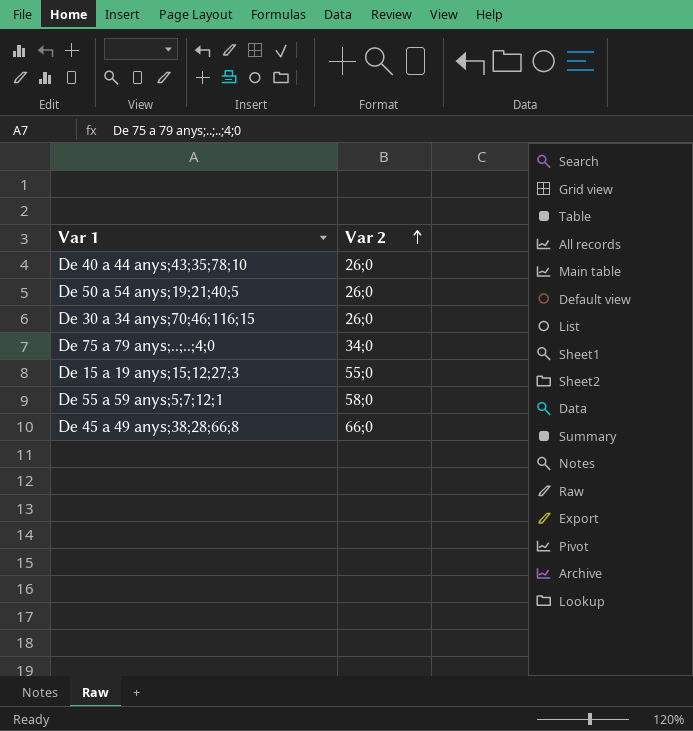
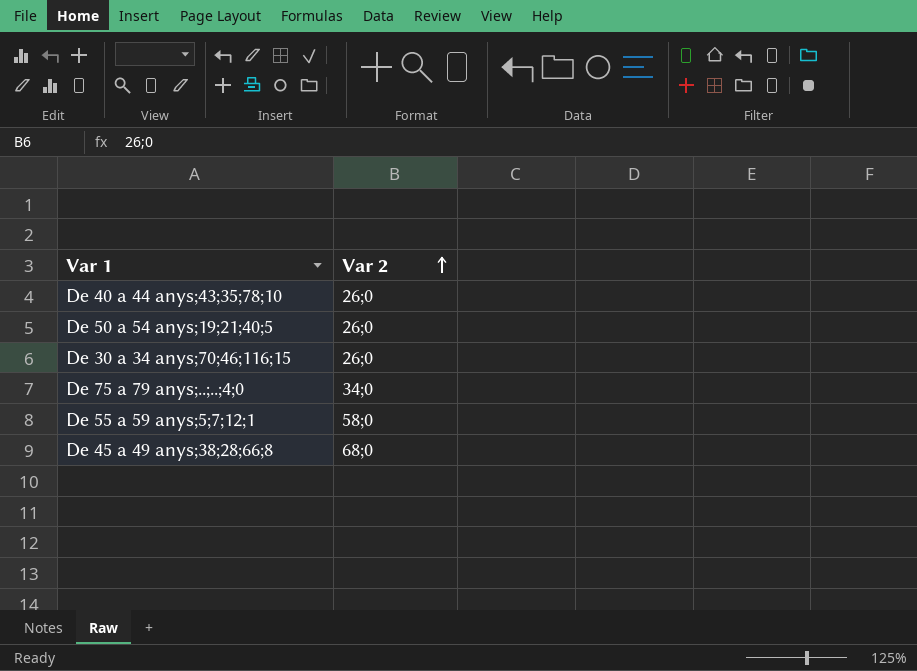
row De 15 a 19 anys;15;12;27;3: 55;0 -> none
De 45 a 49 anys;38;28;66;8 | Var 2: 66;0 -> 68;0

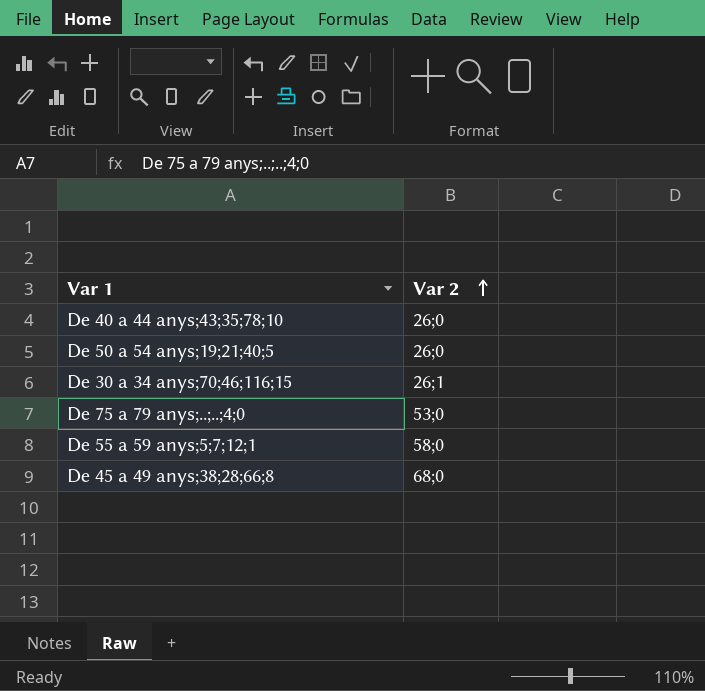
De 30 a 34 anys;70;46;116;15 | Var 2: 26;0 -> 26;1
De 75 a 79 anys;..;..;4;0 | Var 2: 34;0 -> 53;0

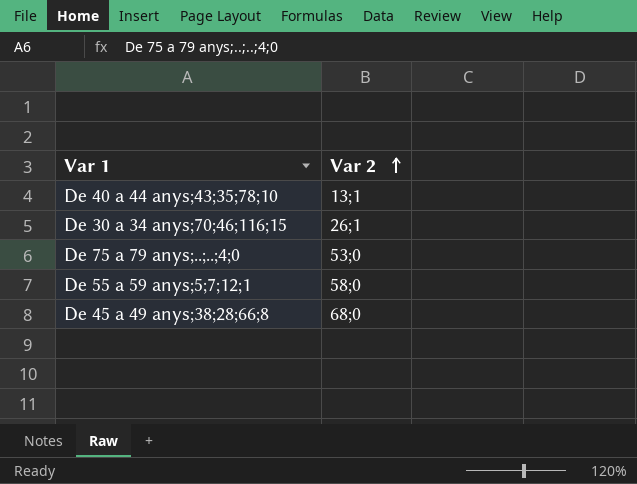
row De 50 a 54 anys;19;21;40;5: 26;0 -> none
De 40 a 44 anys;43;35;78;10 | Var 2: 26;0 -> 13;1

